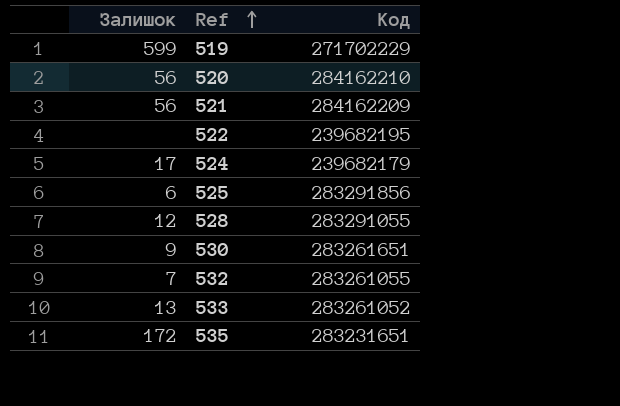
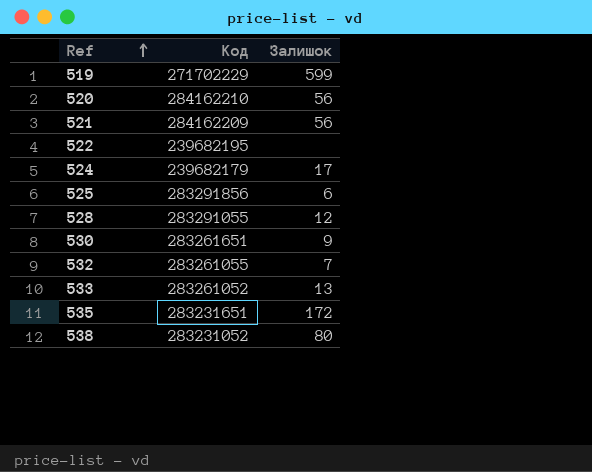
column Залишок | position: 1 -> 3
row 538: none -> 283231052 | 80

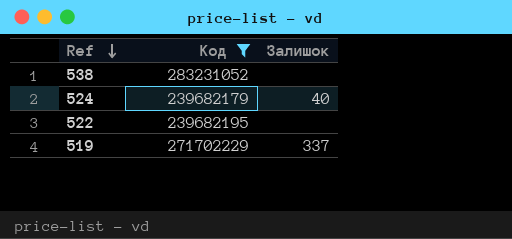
filter: none -> Код <= 283231052
row order: Ref ascending -> Ref descending
538 | Залишок: 80 -> none
524 | Залишок: 17 -> 40
519 | Залишок: 599 -> 337

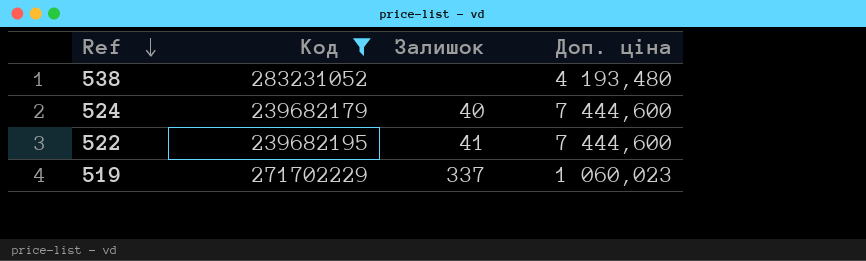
column Доп. ціна | position: none -> 4
522 | Залишок: none -> 41

